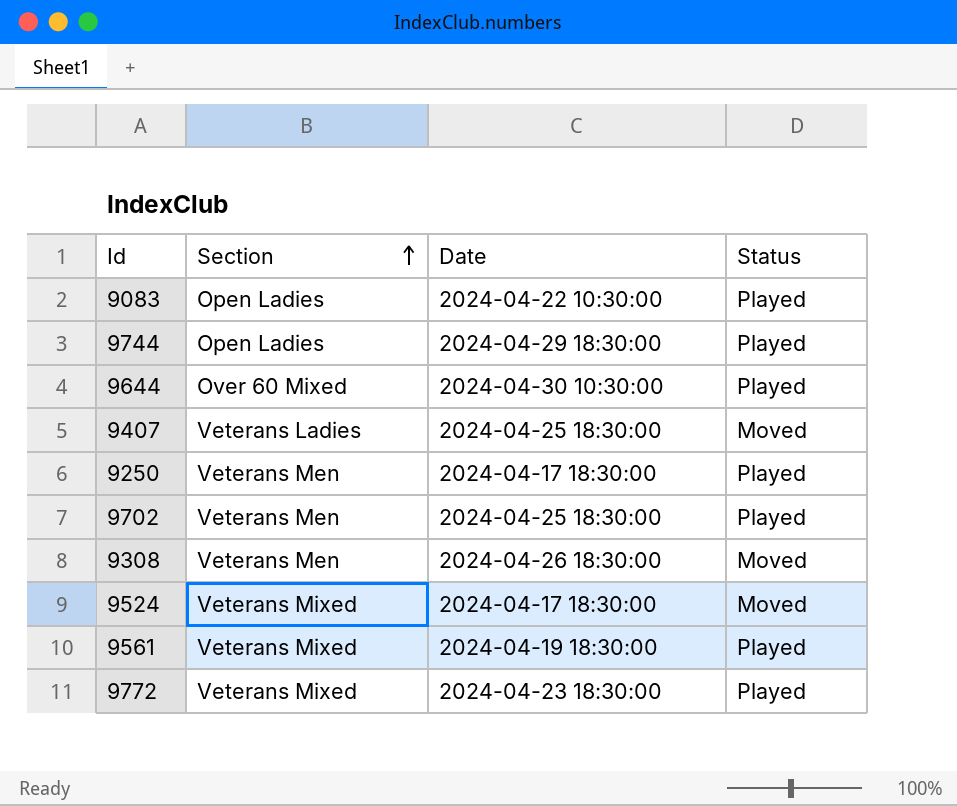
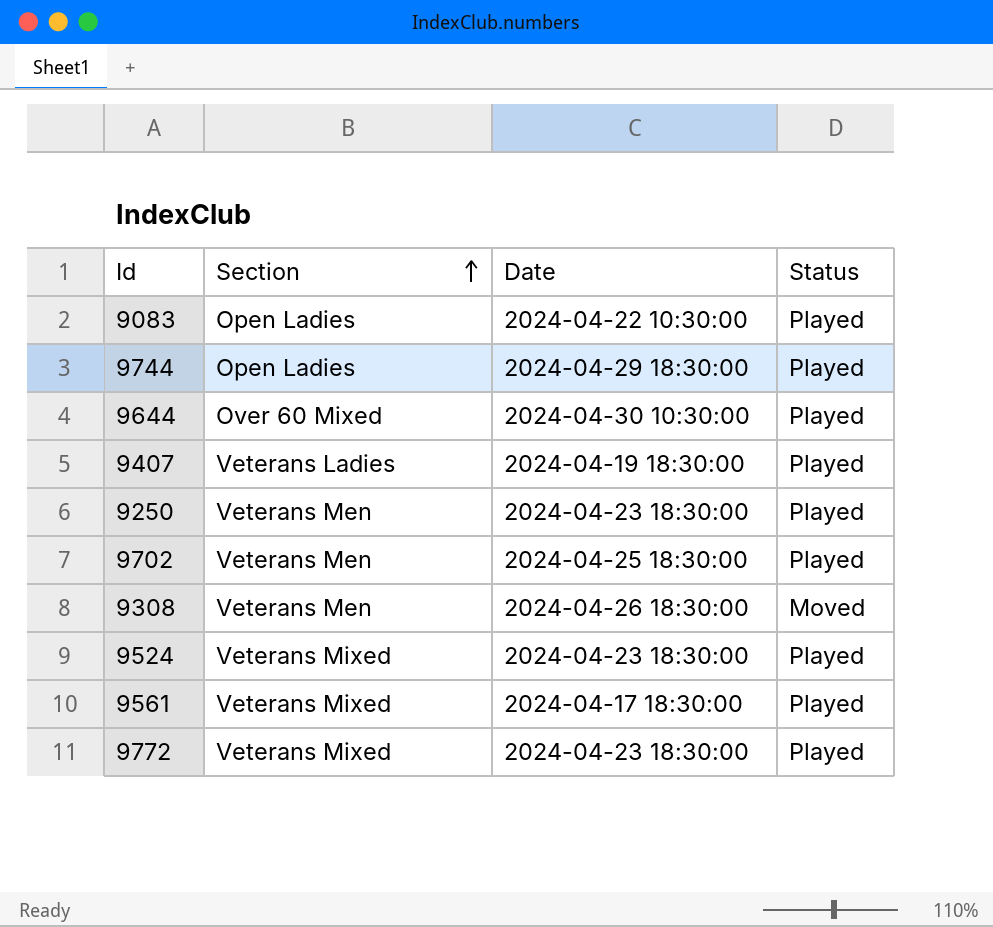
9407 | Date: 2024-04-25 18:30:00 -> 2024-04-19 18:30:00
9407 | Status: Moved -> Played
9250 | Date: 2024-04-17 18:30:00 -> 2024-04-23 18:30:00
9524 | Date: 2024-04-17 18:30:00 -> 2024-04-23 18:30:00
9524 | Status: Moved -> Played
9561 | Date: 2024-04-19 18:30:00 -> 2024-04-17 18:30:00

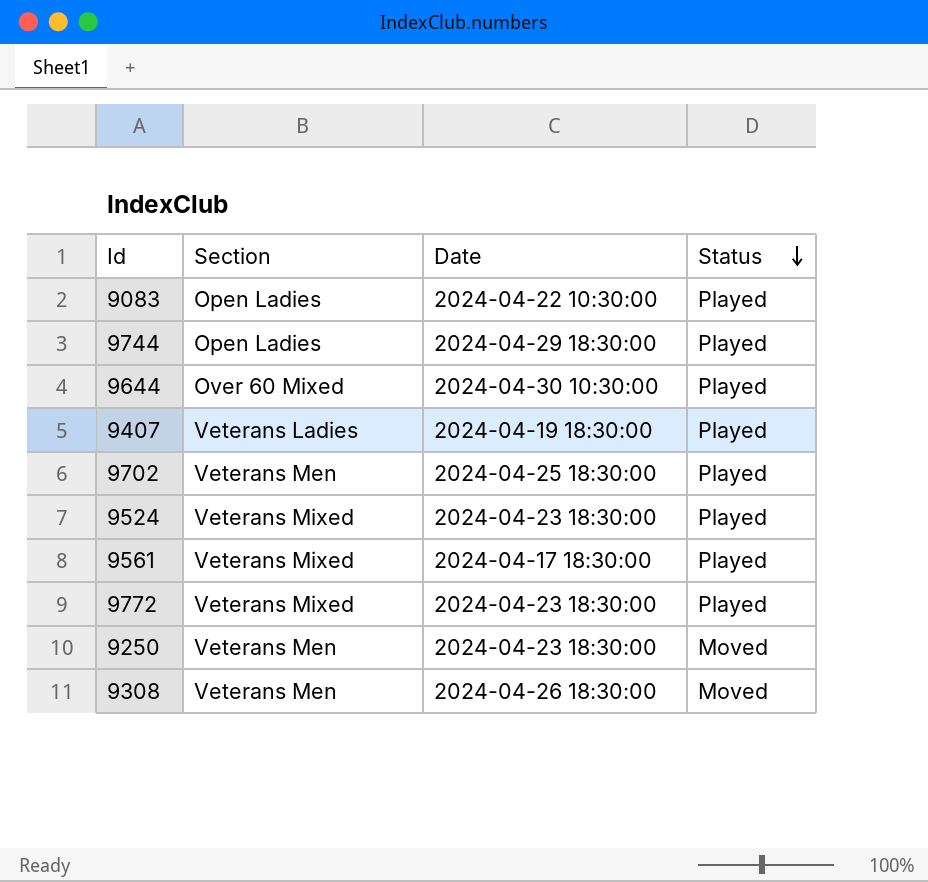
row order: Section ascending -> Status descending
9250 | Status: Played -> Moved

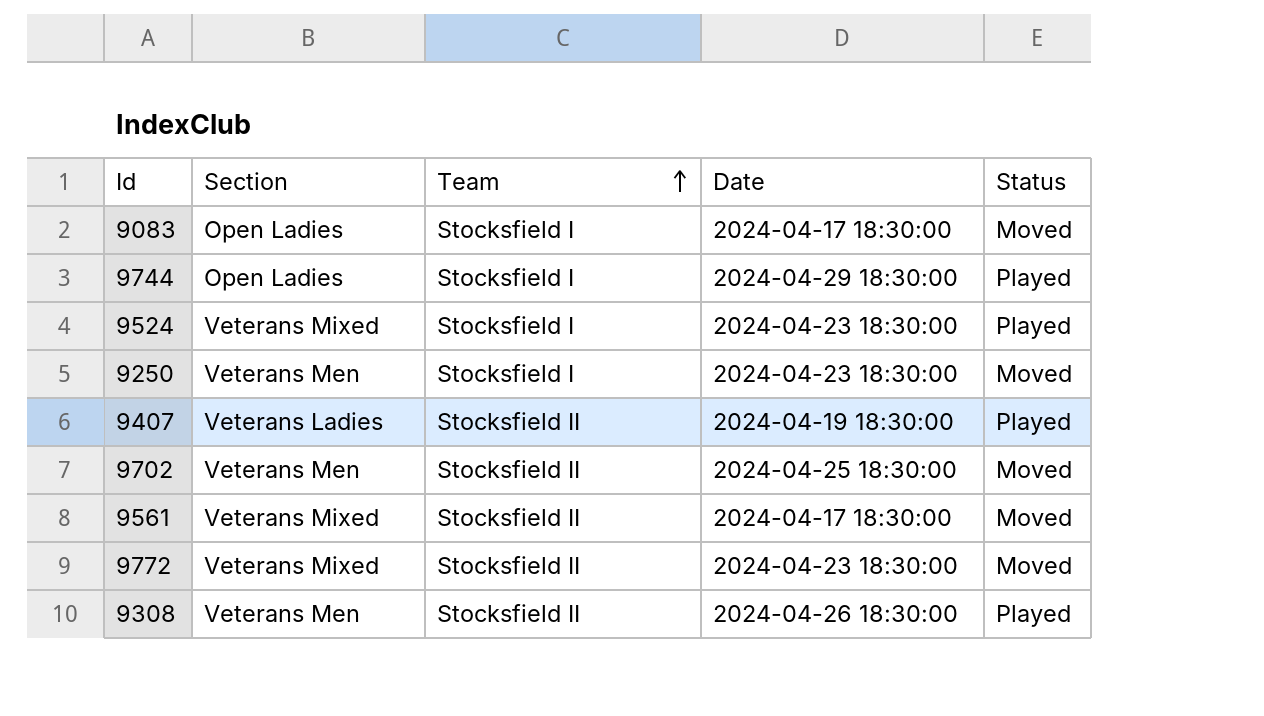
row order: Status descending -> Team ascending
column Team | position: none -> 3
row 9644: Over 60 Mixed | 2024-04-30 10:30:00 | Played -> none
9083 | Date: 2024-04-22 10:30:00 -> 2024-04-17 18:30:00
9083 | Status: Played -> Moved
9702 | Status: Played -> Moved
9561 | Status: Played -> Moved
9772 | Status: Played -> Moved
9308 | Status: Moved -> Played

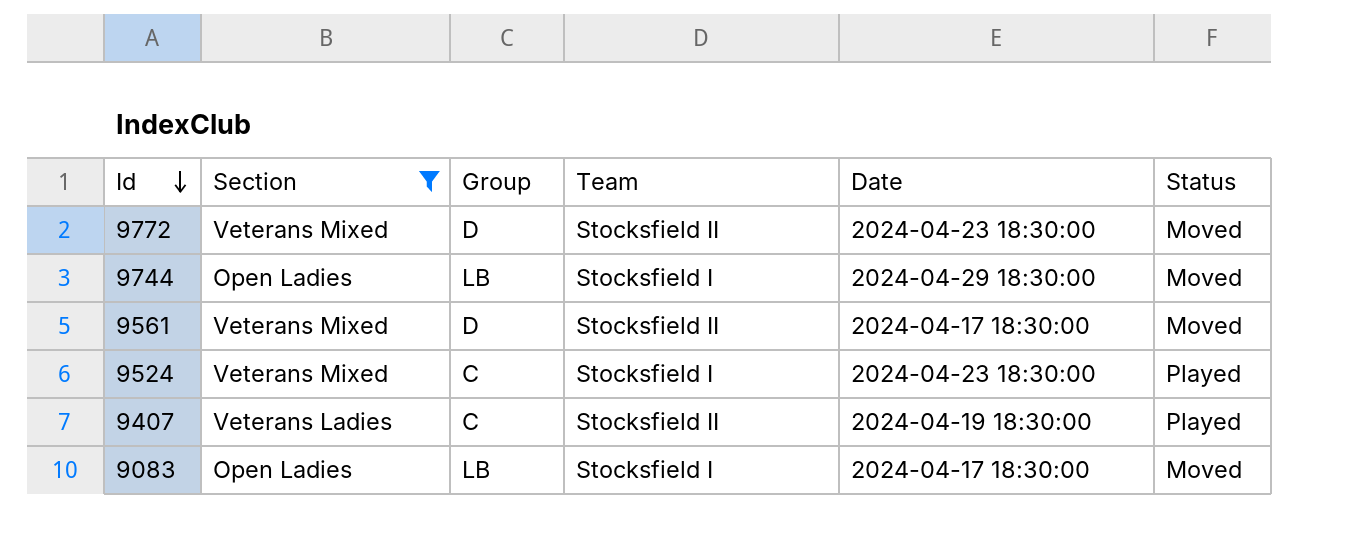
filter: none -> Section != Veterans Men
row order: Team ascending -> Id descending
column Group | position: none -> 3
9744 | Status: Played -> Moved

